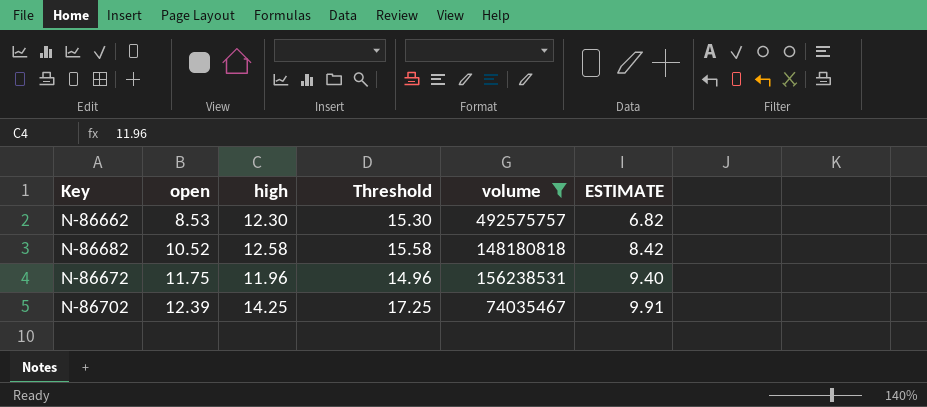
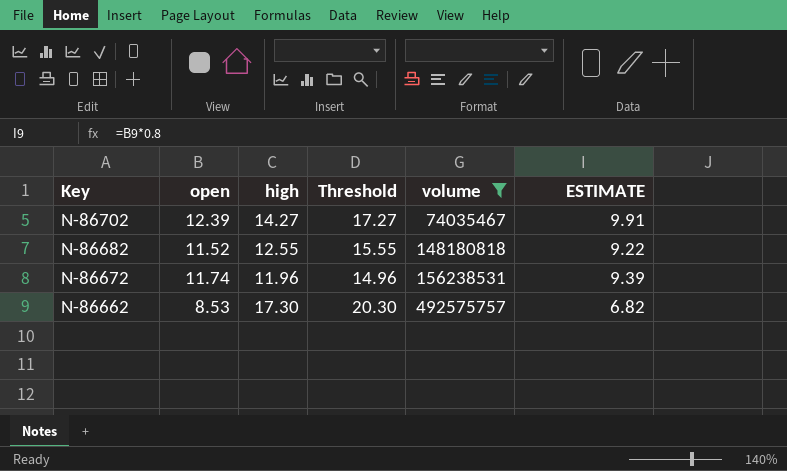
row order: open ascending -> Key descending
N-86702 | high: 14.25 -> 14.27
N-86702 | Threshold: 17.25 -> 17.27
N-86682 | open: 10.52 -> 11.52
N-86682 | high: 12.58 -> 12.55
N-86682 | Threshold: 15.58 -> 15.55
N-86682 | ESTIMATE: 8.42 -> 9.22
N-86672 | open: 11.75 -> 11.74
N-86672 | ESTIMATE: 9.40 -> 9.39
N-86662 | high: 12.30 -> 17.30
N-86662 | Threshold: 15.30 -> 20.30

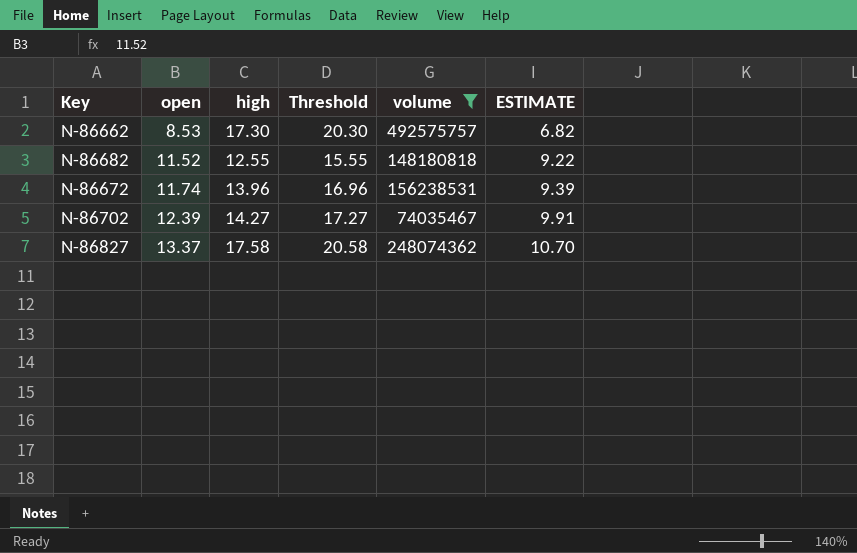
row order: Key descending -> open ascending
N-86672 | high: 11.96 -> 13.96
N-86672 | Threshold: 14.96 -> 16.96
row N-86827: none -> 13.37 | 17.58 | 20.58 | 248074362 | 10.70

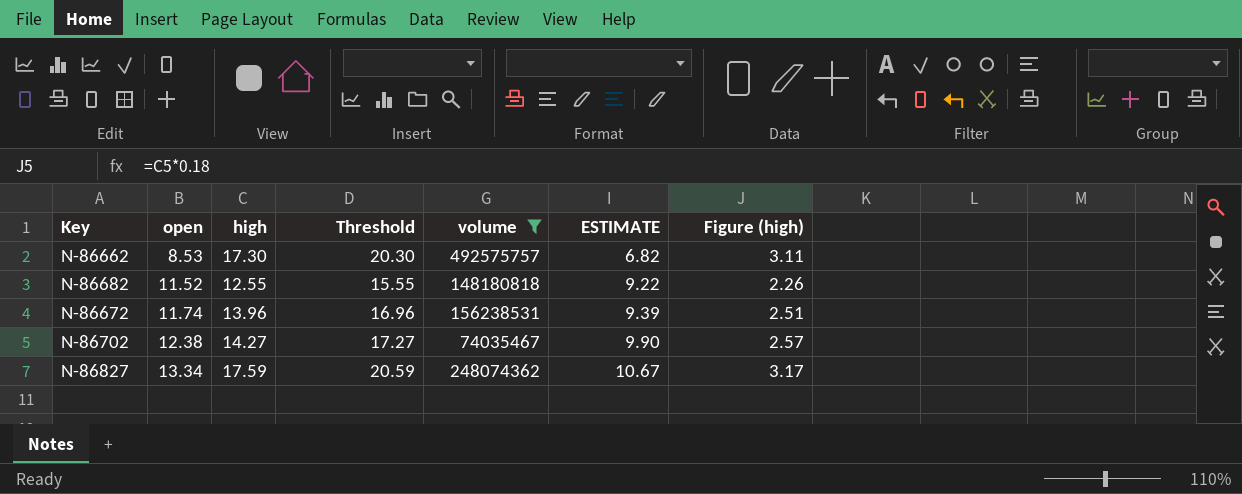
column Figure (high) | formula: none -> [high] * 0.18
N-86702 | open: 12.39 -> 12.38
N-86702 | ESTIMATE: 9.91 -> 9.90
N-86827 | open: 13.37 -> 13.34
N-86827 | high: 17.58 -> 17.59
N-86827 | Threshold: 20.58 -> 20.59
N-86827 | ESTIMATE: 10.70 -> 10.67

